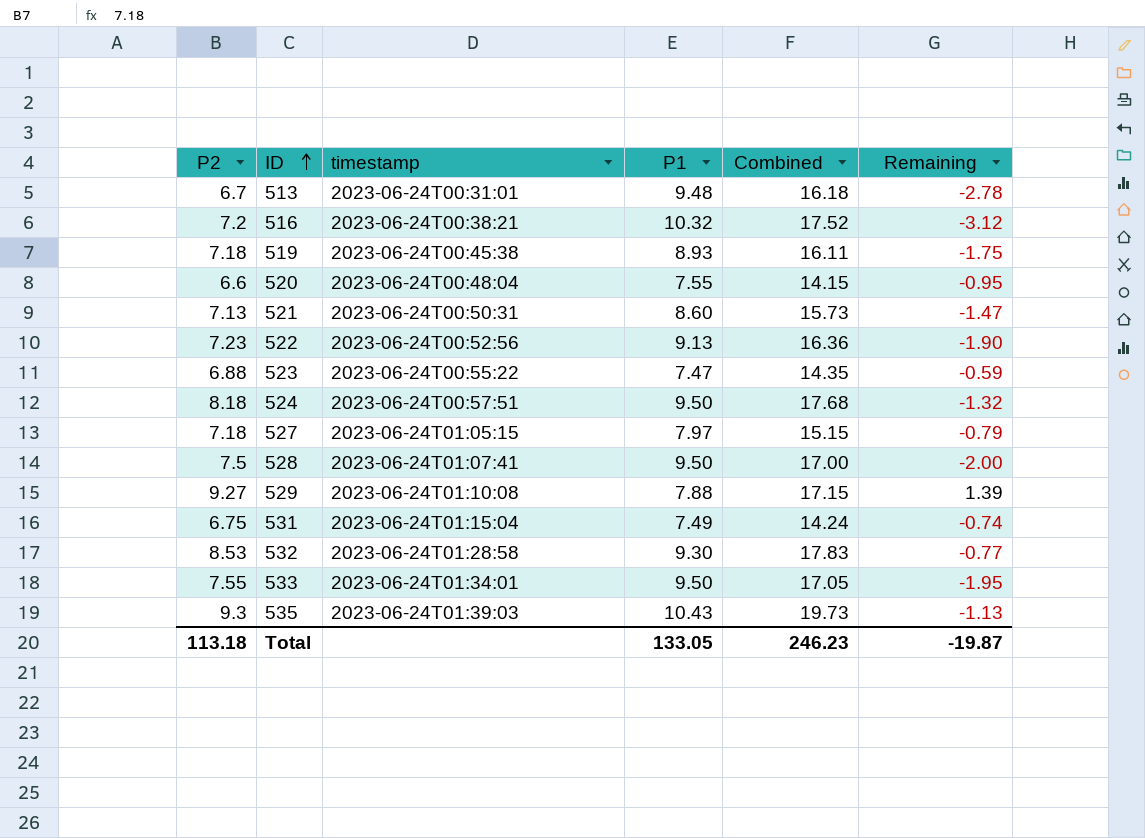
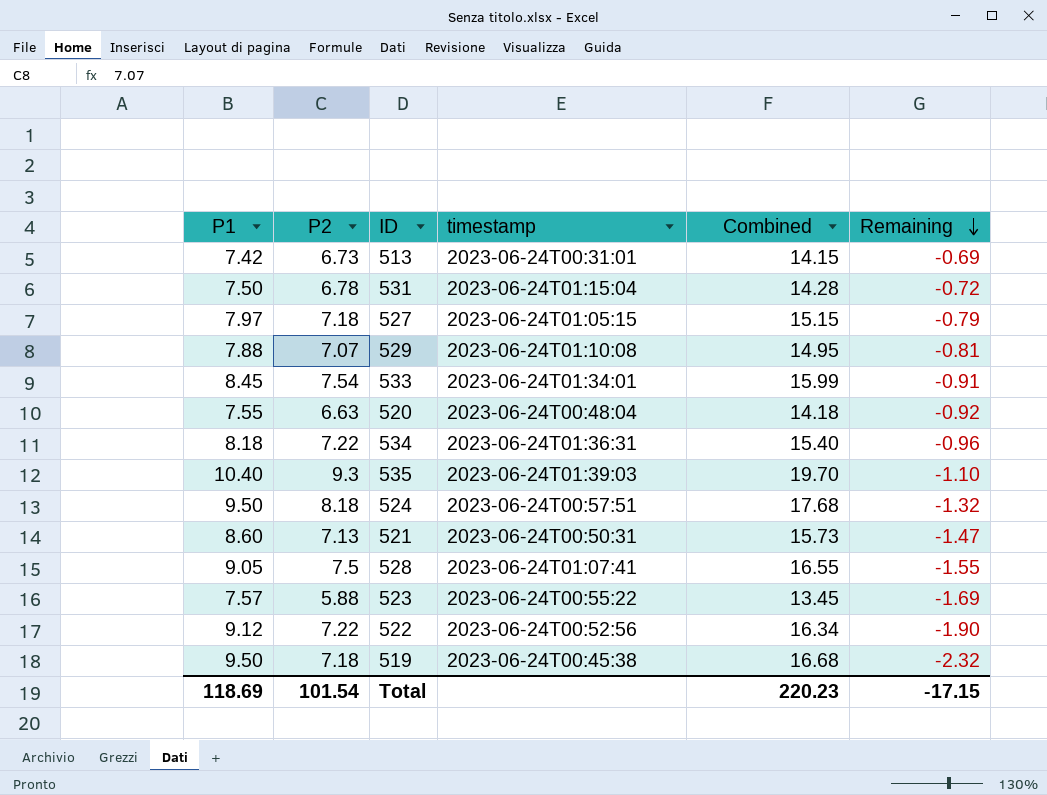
row order: ID ascending -> Remaining descending
column P1 | position: 4 -> 1
row 516: 7.2 | 2023-06-24T00:38:21 | 10.32 | 17.52 | -3.12 -> none
row 532: 8.53 | 2023-06-24T01:28:58 | 9.30 | 17.83 | -0.77 -> none
513 | P1: 9.48 -> 7.42
513 | P2: 6.7 -> 6.73
513 | Combined: 16.18 -> 14.15
513 | Remaining: -2.78 -> -0.69
531 | P1: 7.49 -> 7.50
531 | P2: 6.75 -> 6.78
531 | Combined: 14.24 -> 14.28
531 | Remaining: -0.74 -> -0.72
529 | P2: 9.27 -> 7.07
529 | Combined: 17.15 -> 14.95
529 | Remaining: 1.39 -> -0.81
533 | P1: 9.50 -> 8.45
533 | P2: 7.55 -> 7.54
533 | Combined: 17.05 -> 15.99
533 | Remaining: -1.95 -> -0.91
520 | P2: 6.6 -> 6.63
520 | Combined: 14.15 -> 14.18
520 | Remaining: -0.95 -> -0.92
row 534: none -> 8.18 | 7.22 | 2023-06-24T01:36:31 | 15.40 | -0.96
535 | P1: 10.43 -> 10.40
535 | Combined: 19.73 -> 19.70
535 | Remaining: -1.13 -> -1.10
528 | P1: 9.50 -> 9.05
528 | Combined: 17.00 -> 16.55
528 | Remaining: -2.00 -> -1.55
523 | P1: 7.47 -> 7.57
523 | P2: 6.88 -> 5.88
523 | Combined: 14.35 -> 13.45
523 | Remaining: -0.59 -> -1.69
522 | P1: 9.13 -> 9.12
522 | P2: 7.23 -> 7.22
522 | Combined: 16.36 -> 16.34
519 | P1: 8.93 -> 9.50
519 | Combined: 16.11 -> 16.68
519 | Remaining: -1.75 -> -2.32
Total | P1: 133.05 -> 118.69
Total | P2: 113.18 -> 101.54
Total | Combined: 246.23 -> 220.23
Total | Remaining: -19.87 -> -17.15

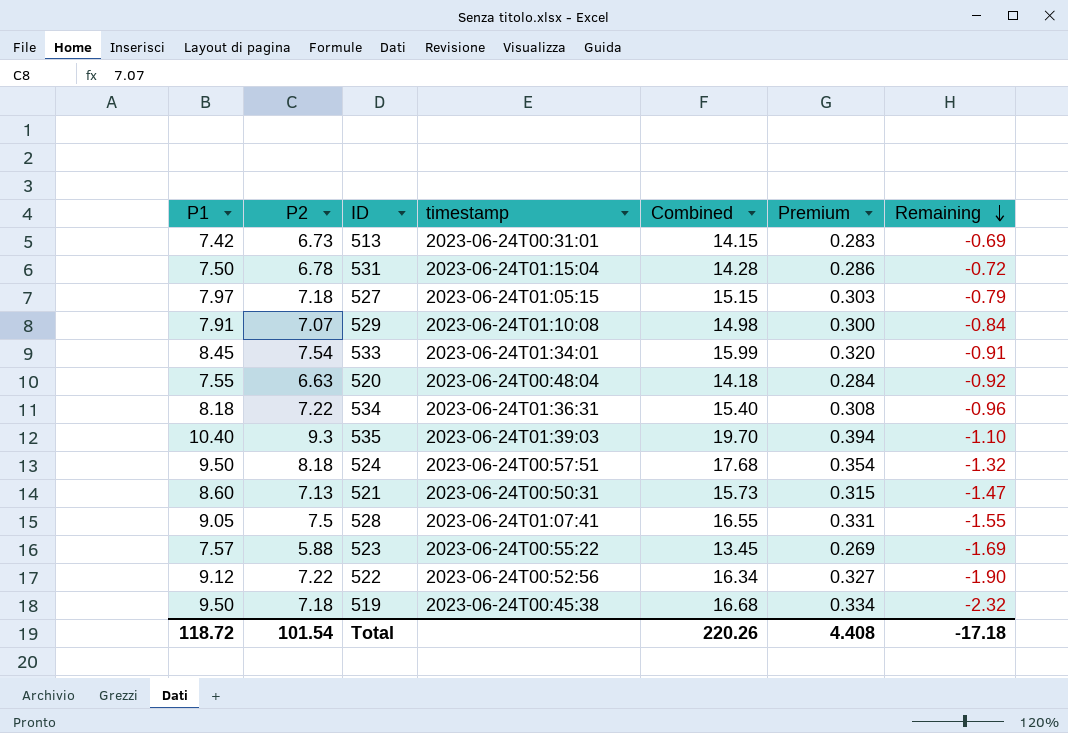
column Premium | formula: none -> [Combined] * 0.02
529 | P1: 7.88 -> 7.91
529 | Combined: 14.95 -> 14.98
529 | Remaining: -0.81 -> -0.84
Total | P1: 118.69 -> 118.72
Total | Combined: 220.23 -> 220.26
Total | Remaining: -17.15 -> -17.18

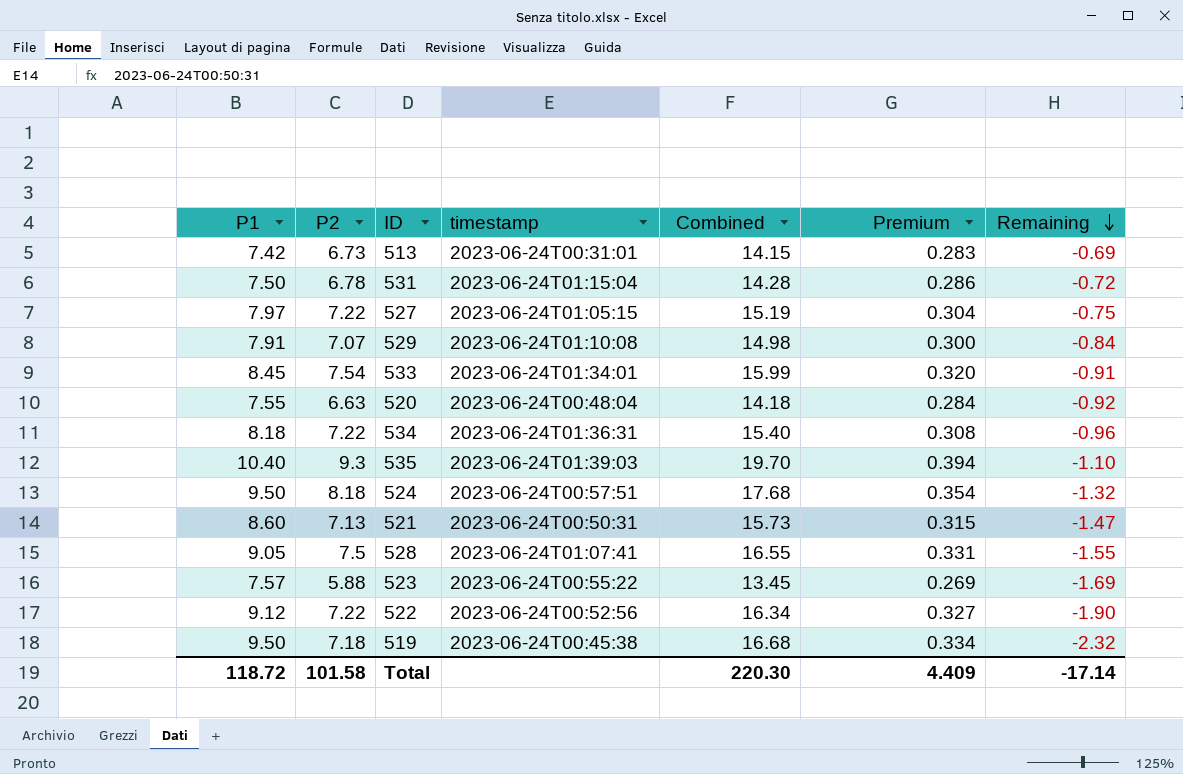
527 | P2: 7.18 -> 7.22
527 | Combined: 15.15 -> 15.19
527 | Premium: 0.303 -> 0.304
527 | Remaining: -0.79 -> -0.75
Total | P2: 101.54 -> 101.58
Total | Combined: 220.26 -> 220.30
Total | Premium: 4.408 -> 4.409
Total | Remaining: -17.18 -> -17.14

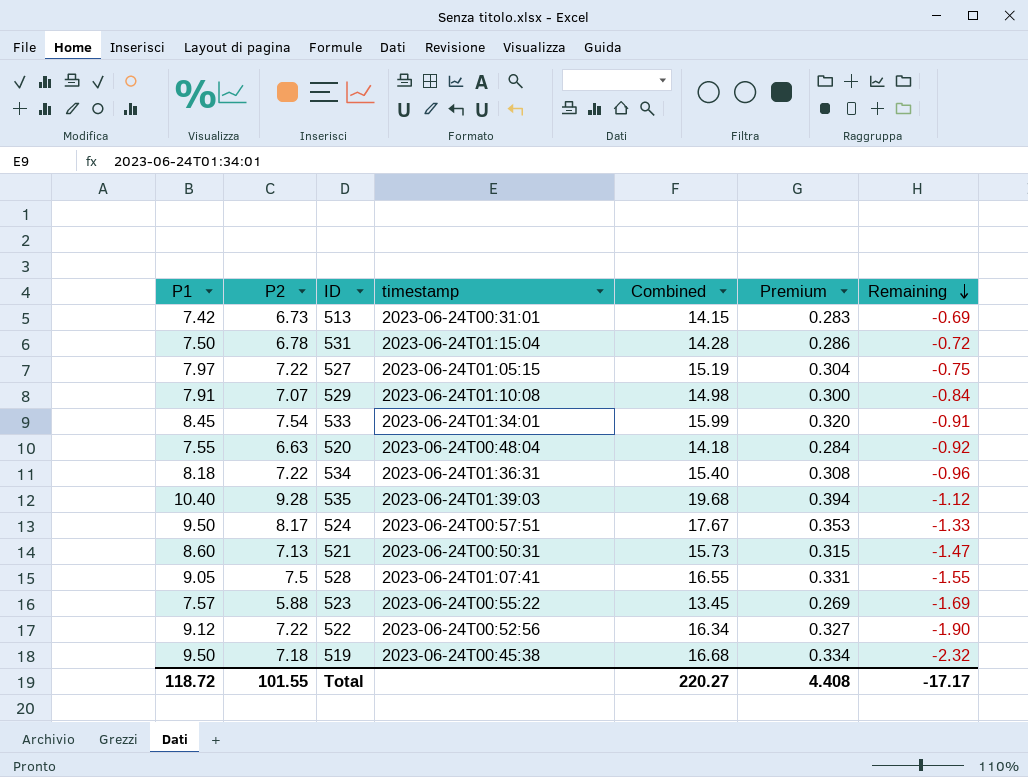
535 | P2: 9.3 -> 9.28
535 | Combined: 19.70 -> 19.68
535 | Remaining: -1.10 -> -1.12
524 | P2: 8.18 -> 8.17
524 | Combined: 17.68 -> 17.67
524 | Premium: 0.354 -> 0.353
524 | Remaining: -1.32 -> -1.33
Total | P2: 101.58 -> 101.55
Total | Combined: 220.30 -> 220.27
Total | Premium: 4.409 -> 4.408
Total | Remaining: -17.14 -> -17.17

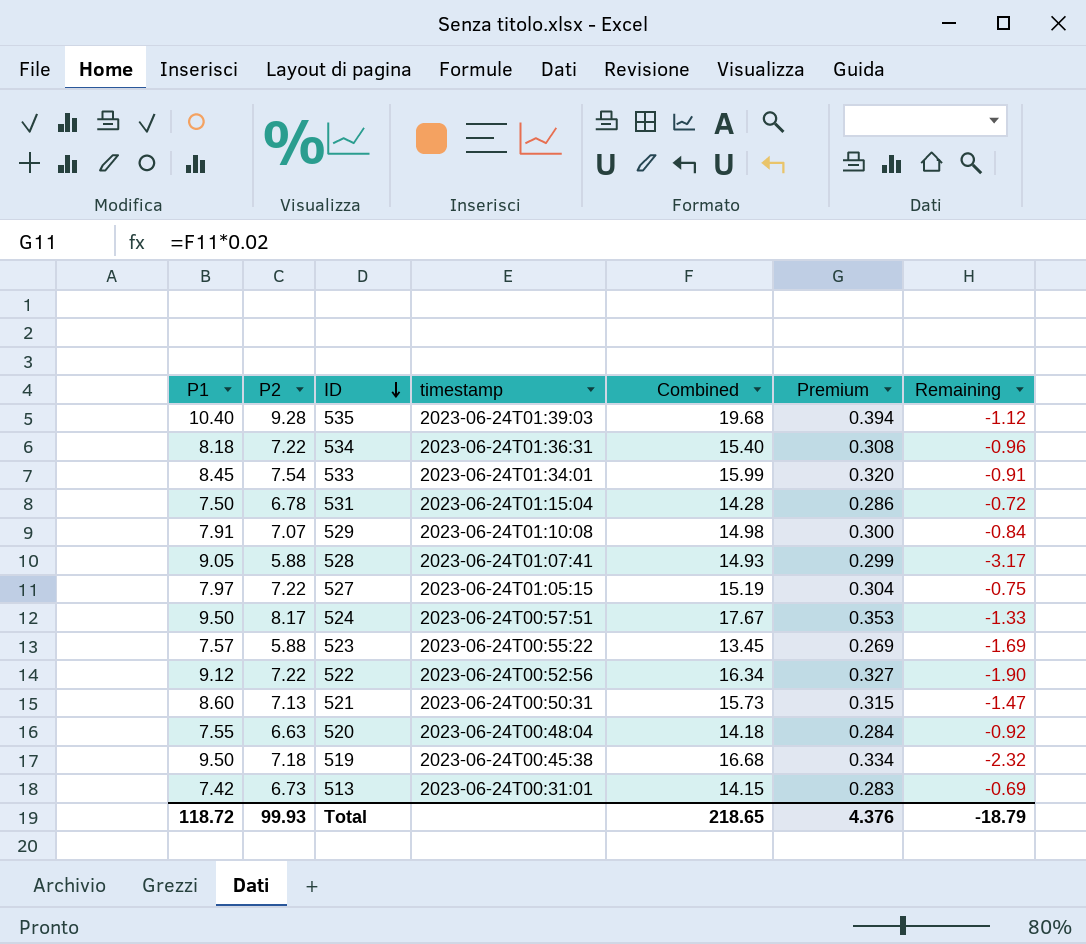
row order: Remaining descending -> ID descending
528 | P2: 7.5 -> 5.88
528 | Combined: 16.55 -> 14.93
528 | Premium: 0.331 -> 0.299
528 | Remaining: -1.55 -> -3.17
Total | P2: 101.55 -> 99.93
Total | Combined: 220.27 -> 218.65
Total | Premium: 4.408 -> 4.376
Total | Remaining: -17.17 -> -18.79

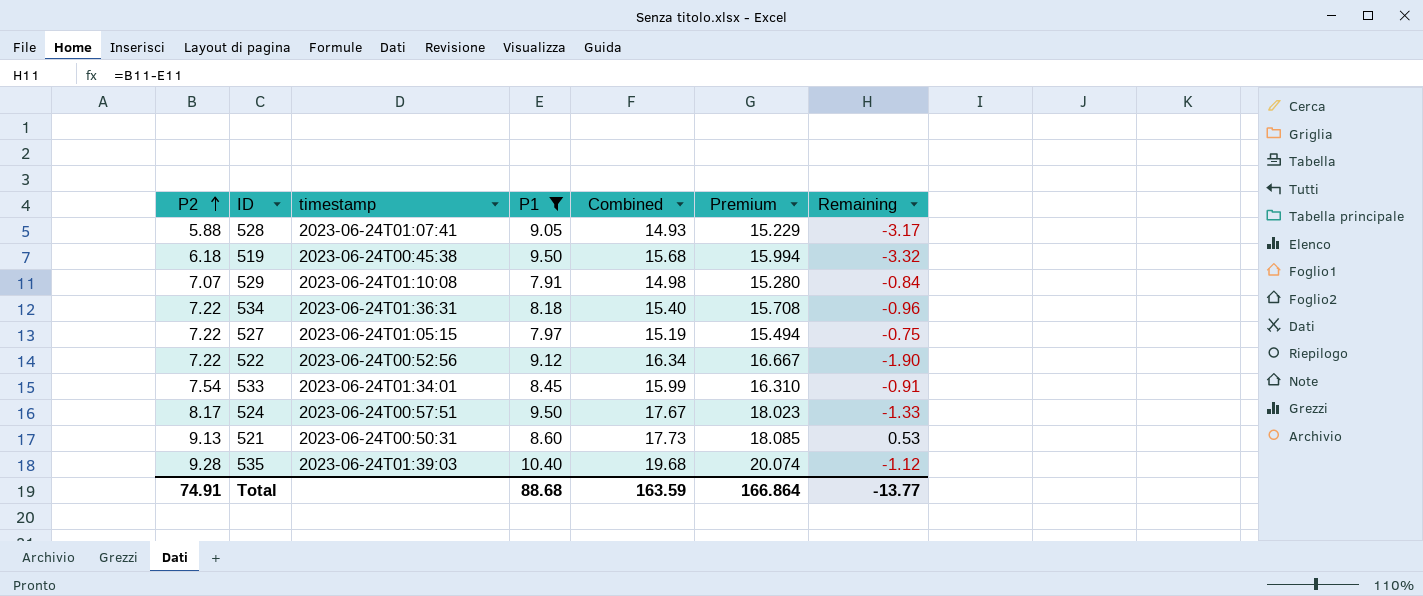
filter: none -> P1 >= 7.91
row order: ID descending -> P2 ascending
column P1 | position: 1 -> 4
column Premium | formula: [Combined] * 0.02 -> [Combined] * 1.02
519 | P2: 7.18 -> 6.18
519 | Combined: 16.68 -> 15.68
519 | Remaining: -2.32 -> -3.32
521 | P2: 7.13 -> 9.13
521 | Combined: 15.73 -> 17.73
521 | Remaining: -1.47 -> 0.53
Total | P2: 99.93 -> 74.91
Total | P1: 118.72 -> 88.68
Total | Combined: 218.65 -> 163.59
Total | Premium: 4.376 -> 166.864
Total | Remaining: -18.79 -> -13.77

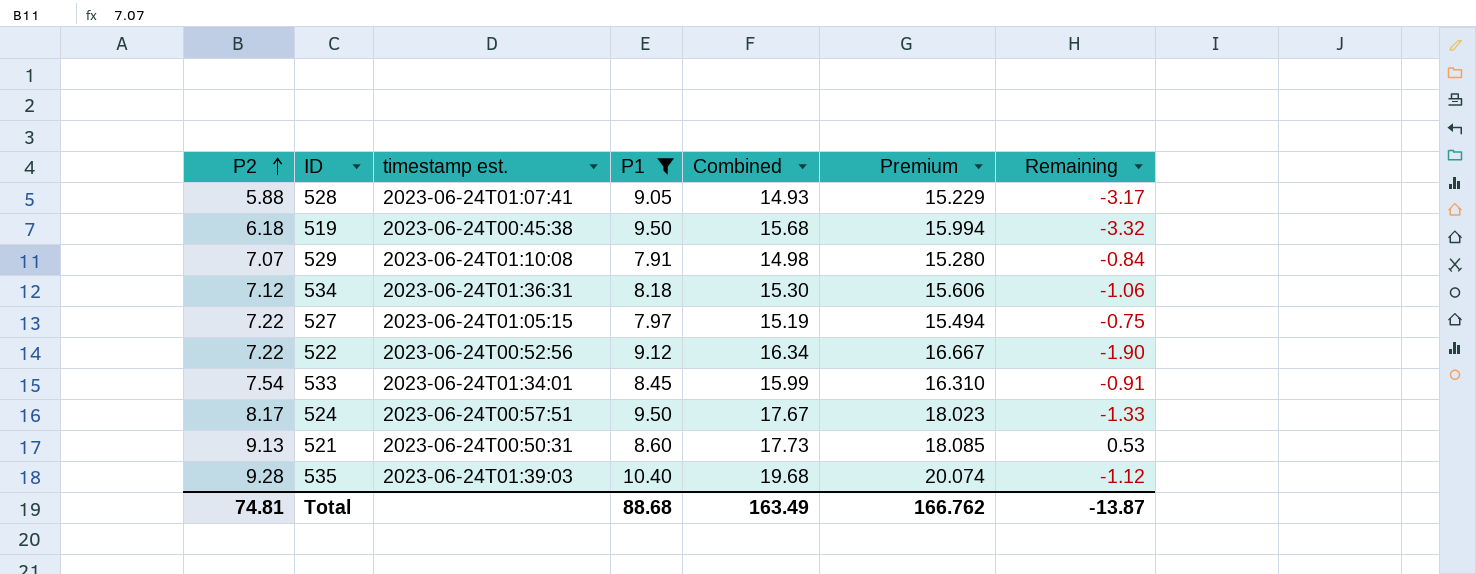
column name: timestamp -> timestamp est.
534 | P2: 7.22 -> 7.12
534 | Combined: 15.40 -> 15.30
534 | Premium: 15.708 -> 15.606
534 | Remaining: -0.96 -> -1.06
Total | P2: 74.91 -> 74.81
Total | Combined: 163.59 -> 163.49
Total | Premium: 166.864 -> 166.762
Total | Remaining: -13.77 -> -13.87

